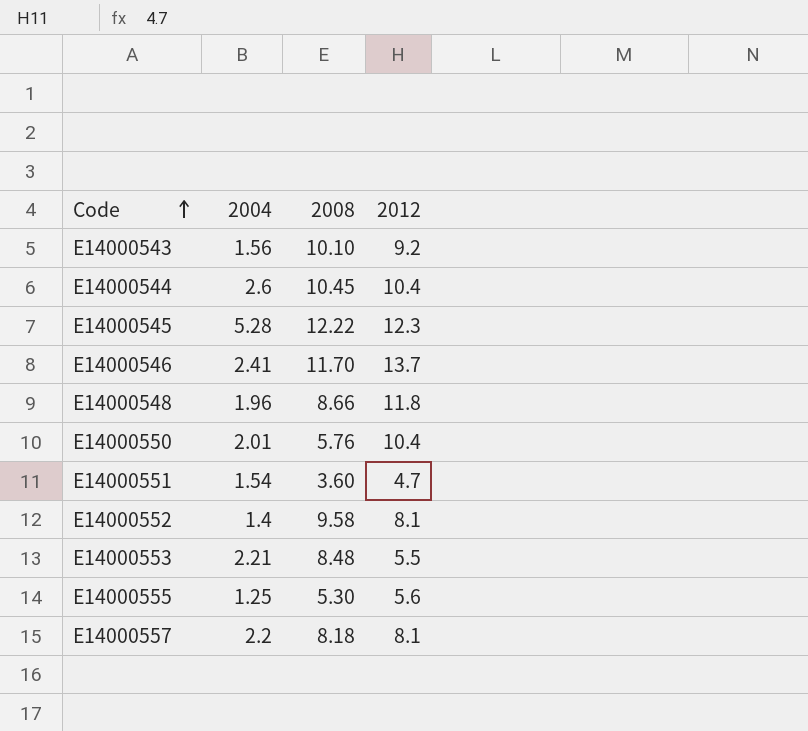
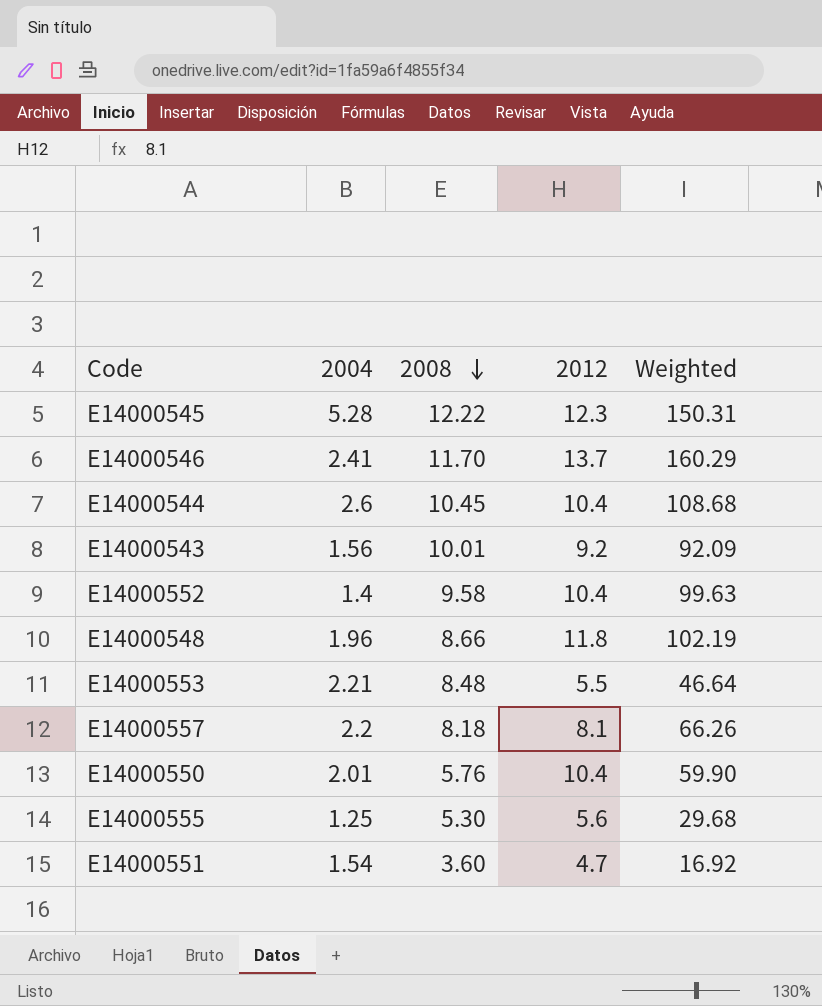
row order: Code ascending -> 2008 descending
column Weighted | formula: none -> [2008] * [2012]
E14000543 | 2008: 10.10 -> 10.01
E14000552 | 2012: 8.1 -> 10.4

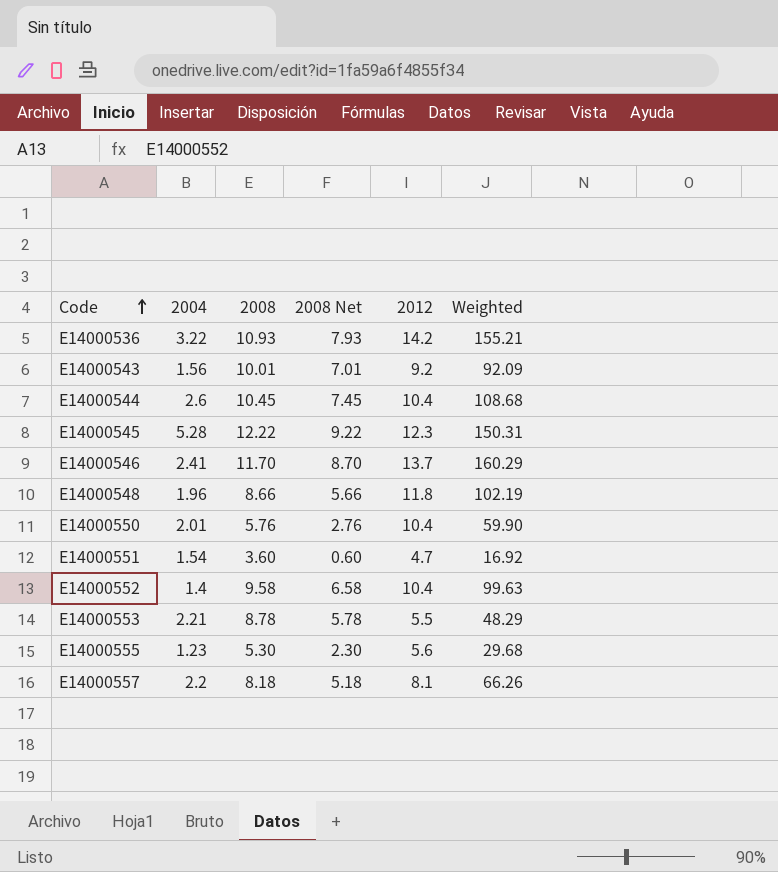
row order: 2008 descending -> Code ascending
column 2008 Net | formula: none -> [2008] - 3
row E14000536: none -> 3.22 | 10.93 | 7.93 | 14.2 | 155.21
E14000553 | 2008: 8.48 -> 8.78
E14000553 | Weighted: 46.64 -> 48.29
E14000555 | 2004: 1.25 -> 1.23

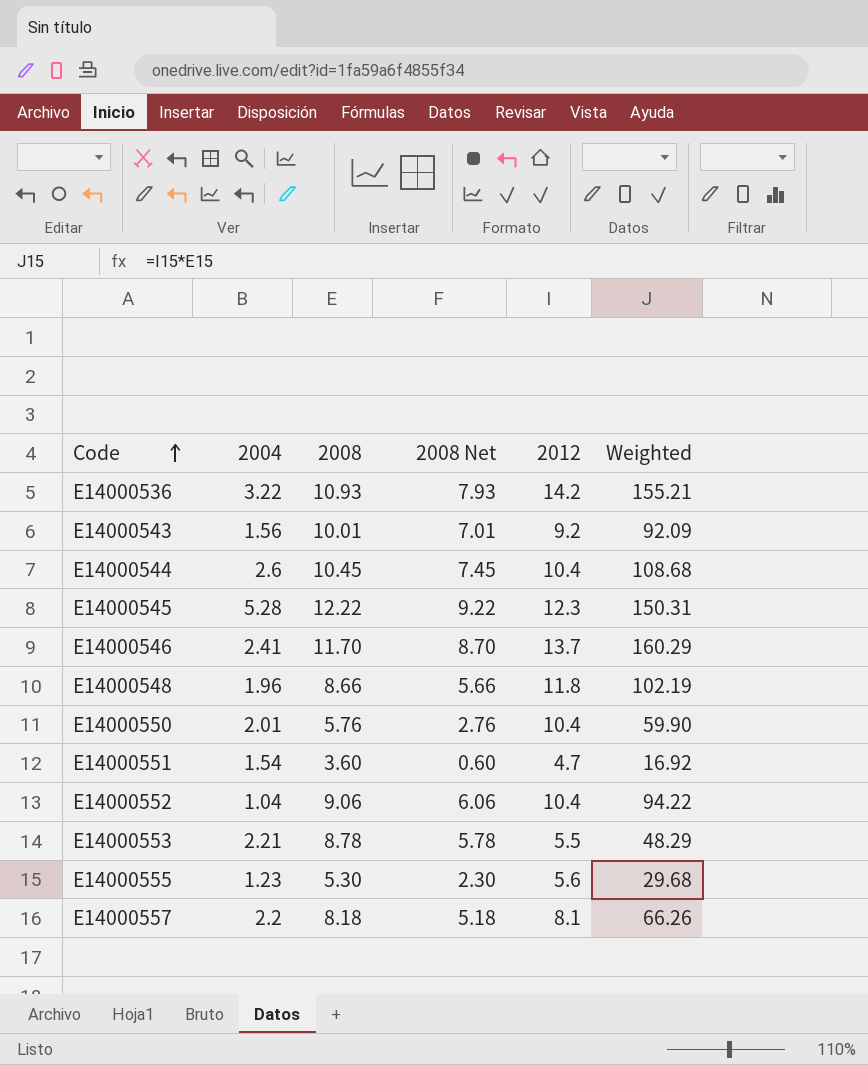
E14000552 | 2004: 1.4 -> 1.04
E14000552 | 2008: 9.58 -> 9.06
E14000552 | 2008 Net: 6.58 -> 6.06
E14000552 | Weighted: 99.63 -> 94.22

